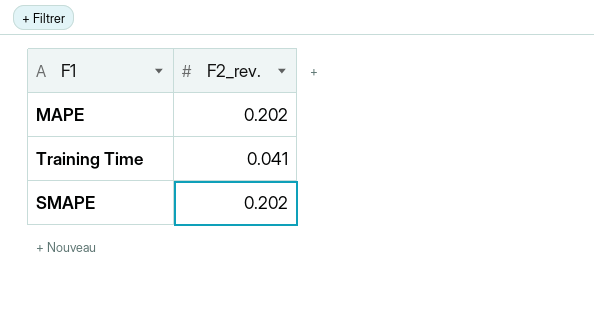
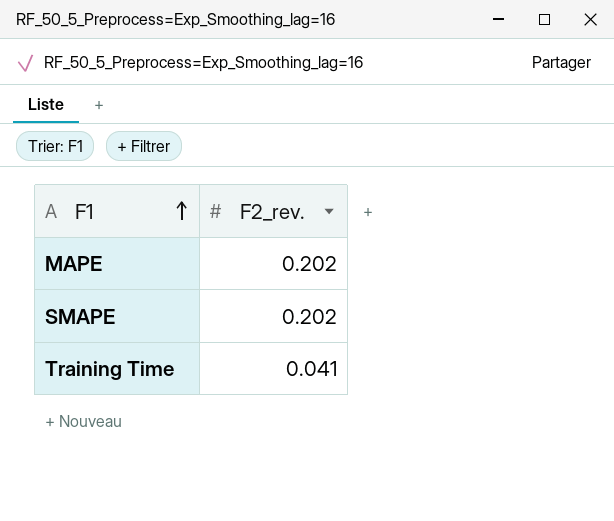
row order: none -> F1 ascending

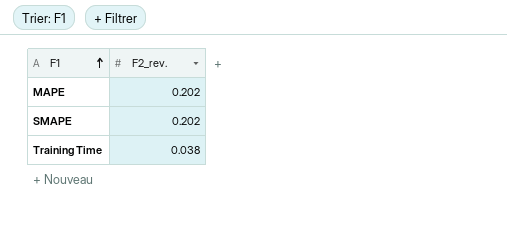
Training Time | F2_rev.: 0.041 -> 0.038

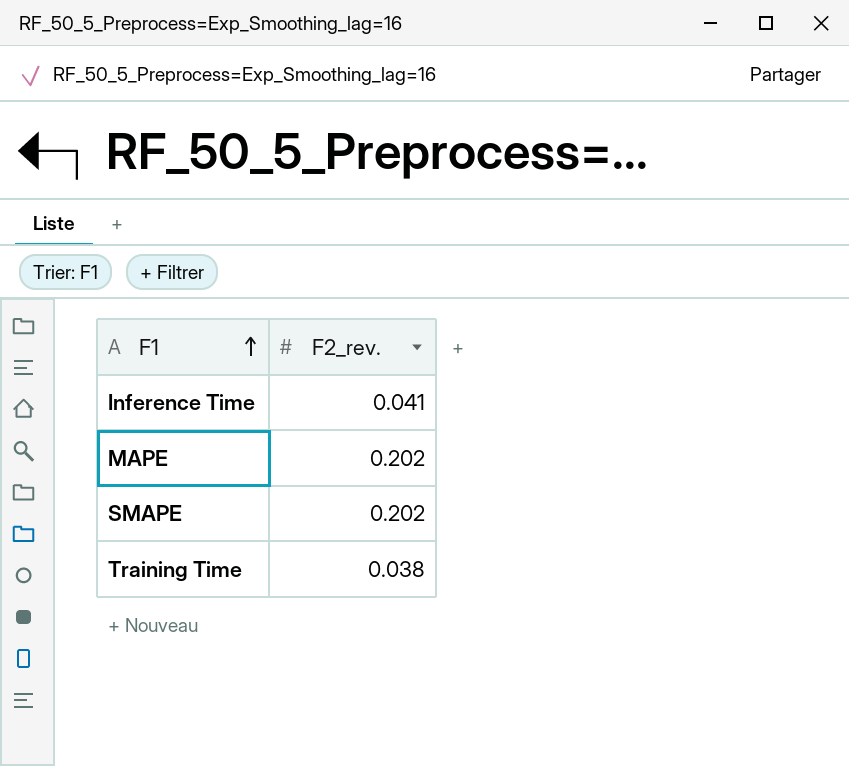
row Inference Time: none -> 0.041

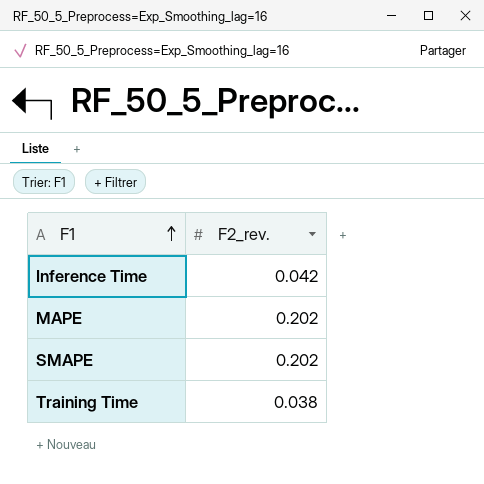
Inference Time | F2_rev.: 0.041 -> 0.042

